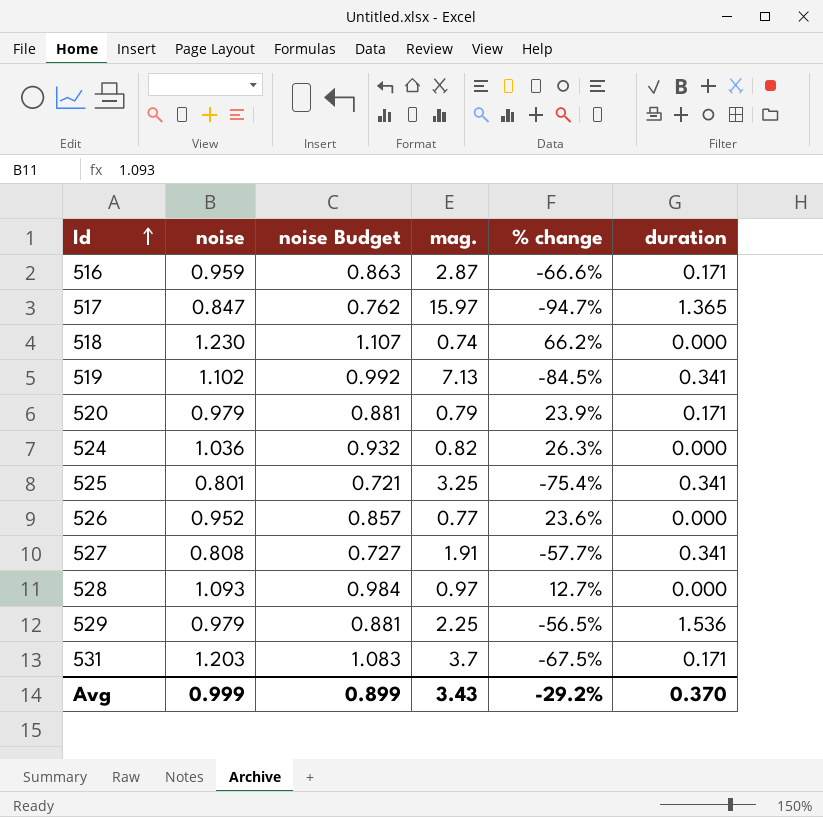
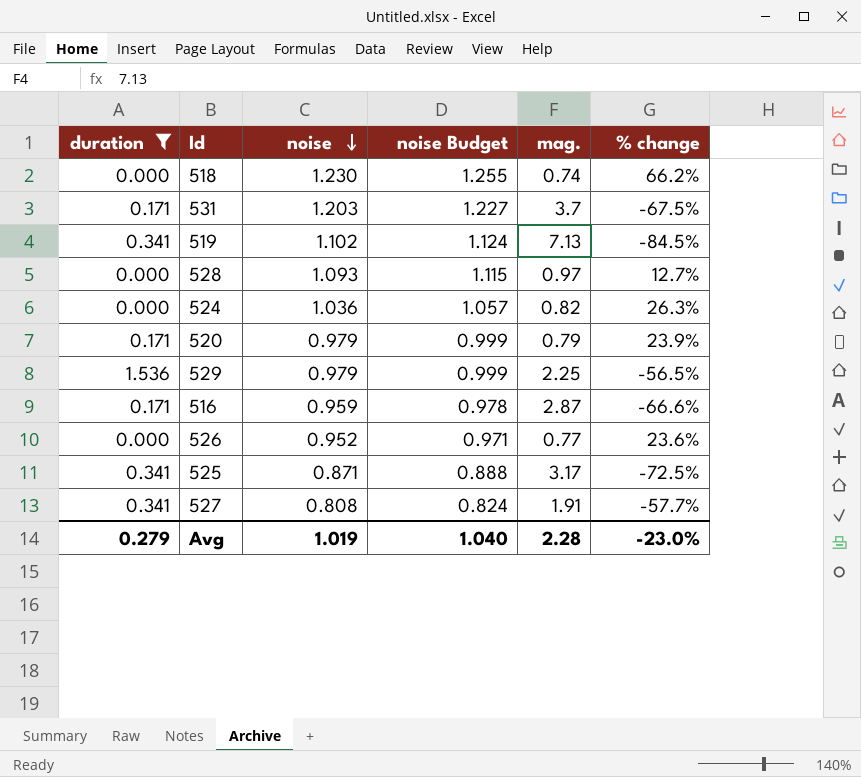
filter: none -> duration != 1.365
row order: Id ascending -> noise descending
column duration | position: 6 -> 1
column noise Budget | formula: [noise] * 0.9 -> [noise] * 1.02
525 | noise: 0.801 -> 0.871
525 | mag.: 3.25 -> 3.17
525 | % change: -75.4% -> -72.5%
Avg | duration: 0.370 -> 0.279
Avg | noise: 0.999 -> 1.019
Avg | noise Budget: 0.899 -> 1.040
Avg | mag.: 3.43 -> 2.28
Avg | % change: -29.2% -> -23.0%

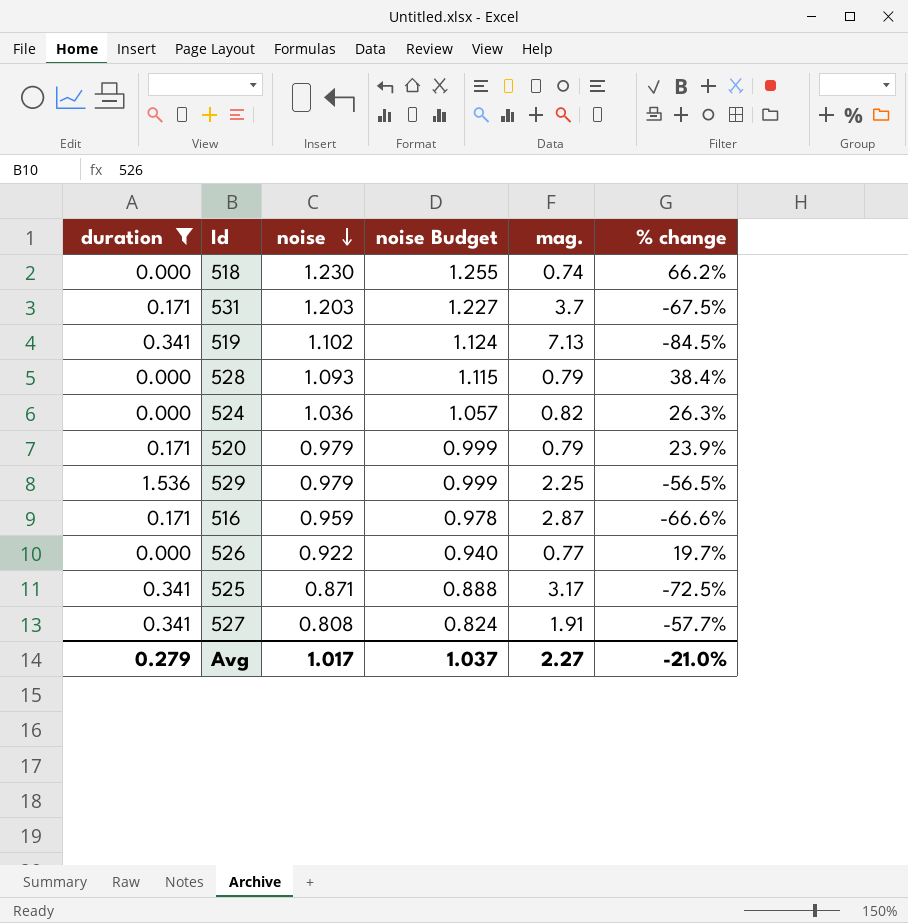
528 | mag.: 0.97 -> 0.79
528 | % change: 12.7% -> 38.4%
526 | noise: 0.952 -> 0.922
526 | noise Budget: 0.971 -> 0.940
526 | % change: 23.6% -> 19.7%
Avg | noise: 1.019 -> 1.017
Avg | noise Budget: 1.040 -> 1.037
Avg | mag.: 2.28 -> 2.27
Avg | % change: -23.0% -> -21.0%

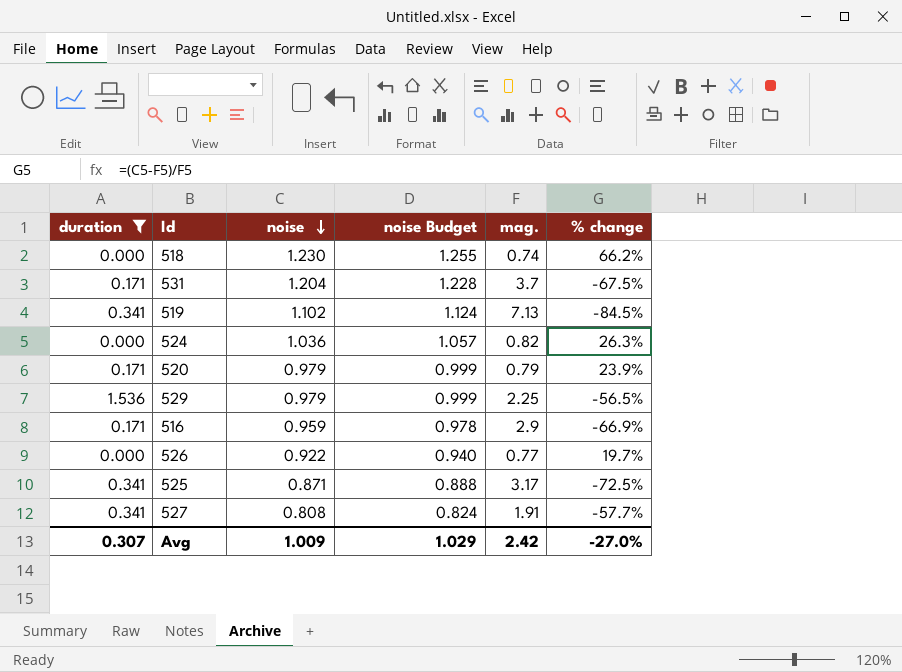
row 528: 0.000 | 1.093 | 1.115 | 0.79 | 38.4% -> none
531 | noise: 1.203 -> 1.204
531 | noise Budget: 1.227 -> 1.228
516 | mag.: 2.87 -> 2.9
516 | % change: -66.6% -> -66.9%
Avg | duration: 0.279 -> 0.307
Avg | noise: 1.017 -> 1.009
Avg | noise Budget: 1.037 -> 1.029
Avg | mag.: 2.27 -> 2.42
Avg | % change: -21.0% -> -27.0%

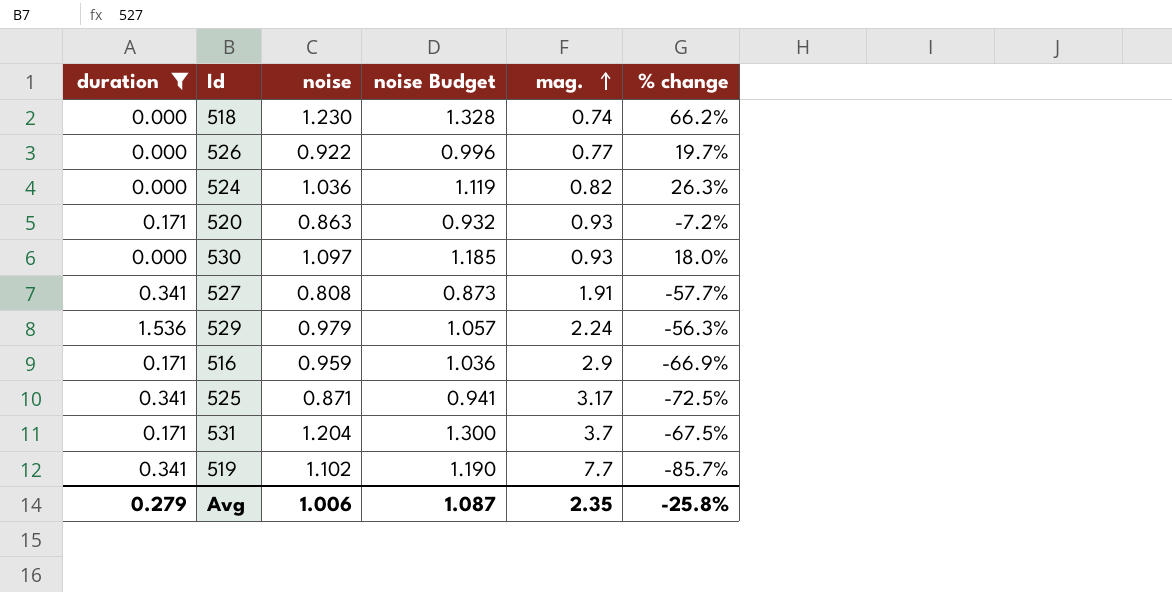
row order: noise descending -> mag. ascending
column noise Budget | formula: [noise] * 1.02 -> [noise] * 1.08
520 | noise: 0.979 -> 0.863
520 | mag.: 0.79 -> 0.93
520 | % change: 23.9% -> -7.2%
row 530: none -> 0.000 | 1.097 | 1.185 | 0.93 | 18.0%
529 | mag.: 2.25 -> 2.24
529 | % change: -56.5% -> -56.3%
519 | mag.: 7.13 -> 7.7
519 | % change: -84.5% -> -85.7%
Avg | duration: 0.307 -> 0.279
Avg | noise: 1.009 -> 1.006
Avg | noise Budget: 1.029 -> 1.087
Avg | mag.: 2.42 -> 2.35
Avg | % change: -27.0% -> -25.8%

